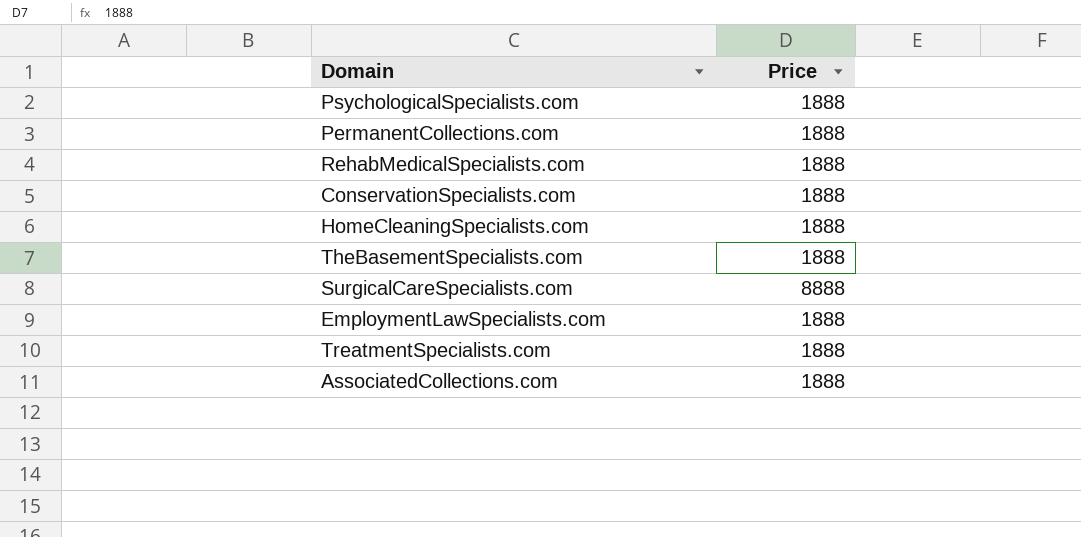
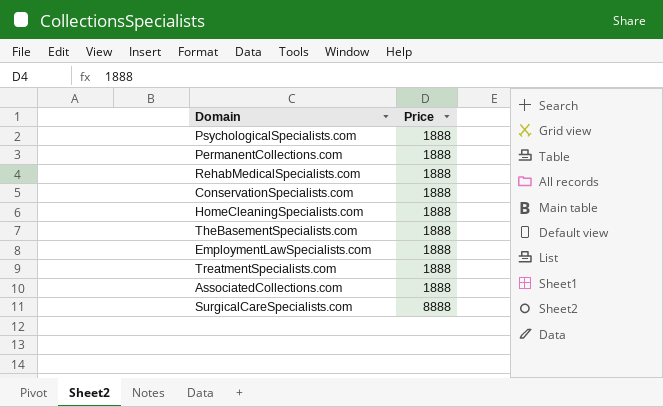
row order: none -> Price ascending

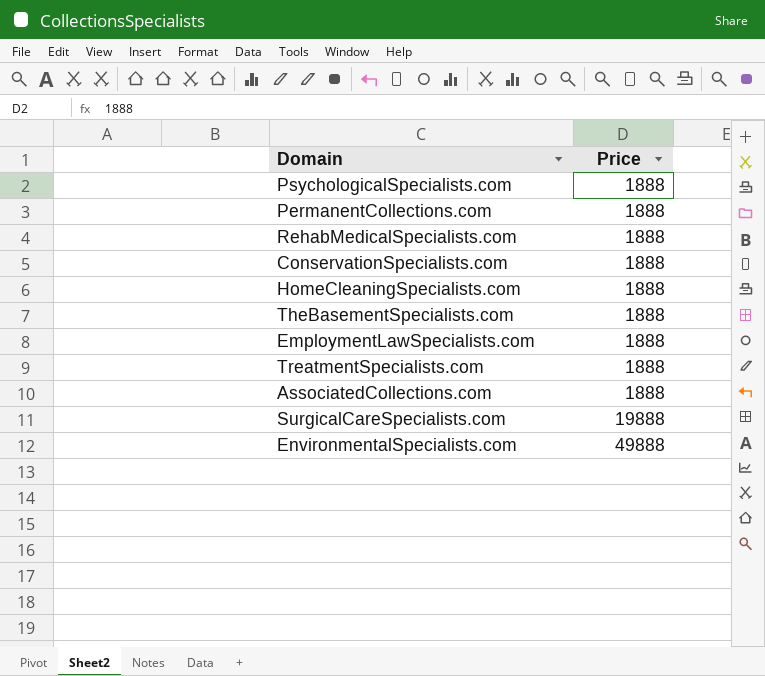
SurgicalCareSpecialists.com | Price: 8888 -> 19888
row EnvironmentalSpecialists.com: none -> 49888

